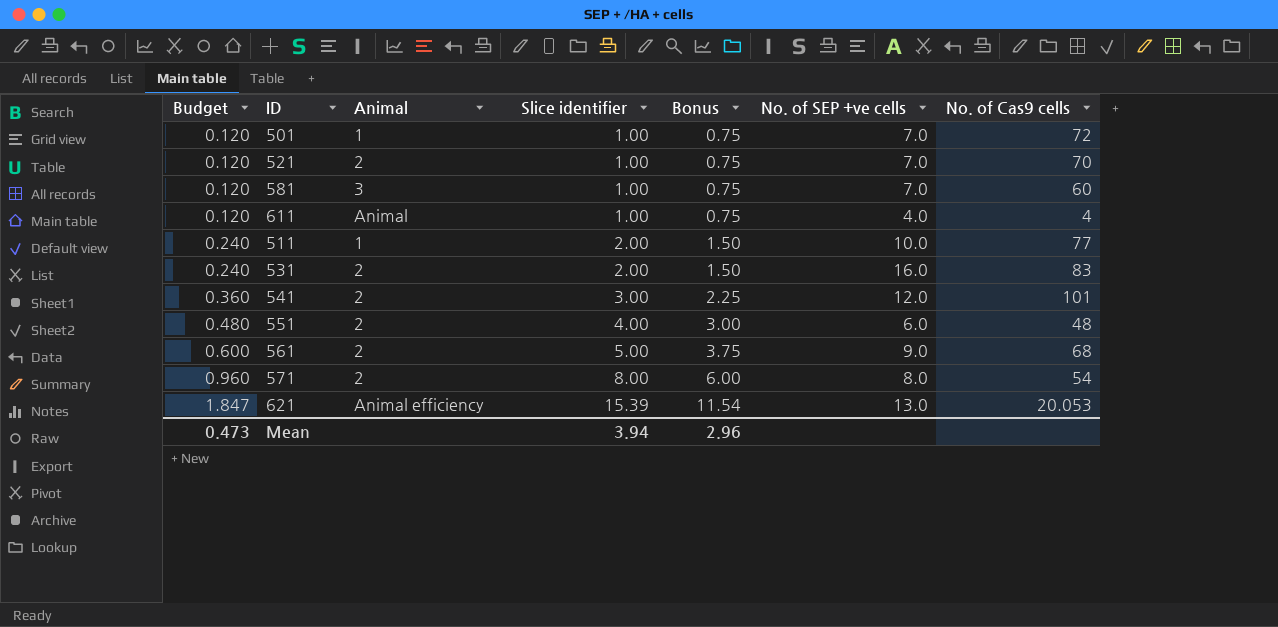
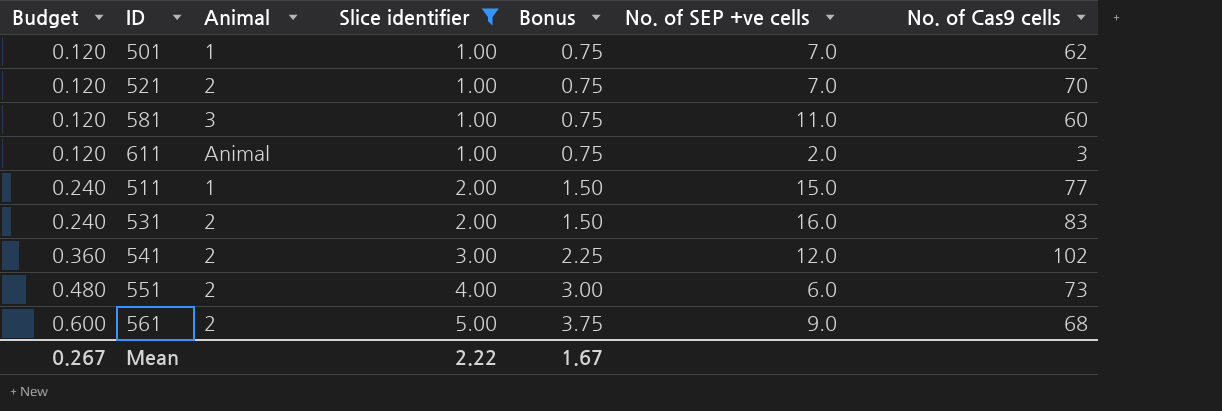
filter: none -> Slice identifier <= 5.00
501 | No. of Cas9 cells: 72 -> 62
581 | No. of SEP +ve cells: 7.0 -> 11.0
611 | No. of SEP +ve cells: 4.0 -> 2.0
611 | No. of Cas9 cells: 4 -> 3
511 | No. of SEP +ve cells: 10.0 -> 15.0
541 | No. of Cas9 cells: 101 -> 102
551 | No. of Cas9 cells: 48 -> 73
Mean | Budget: 0.473 -> 0.267
Mean | Slice identifier: 3.94 -> 2.22
Mean | Bonus: 2.96 -> 1.67

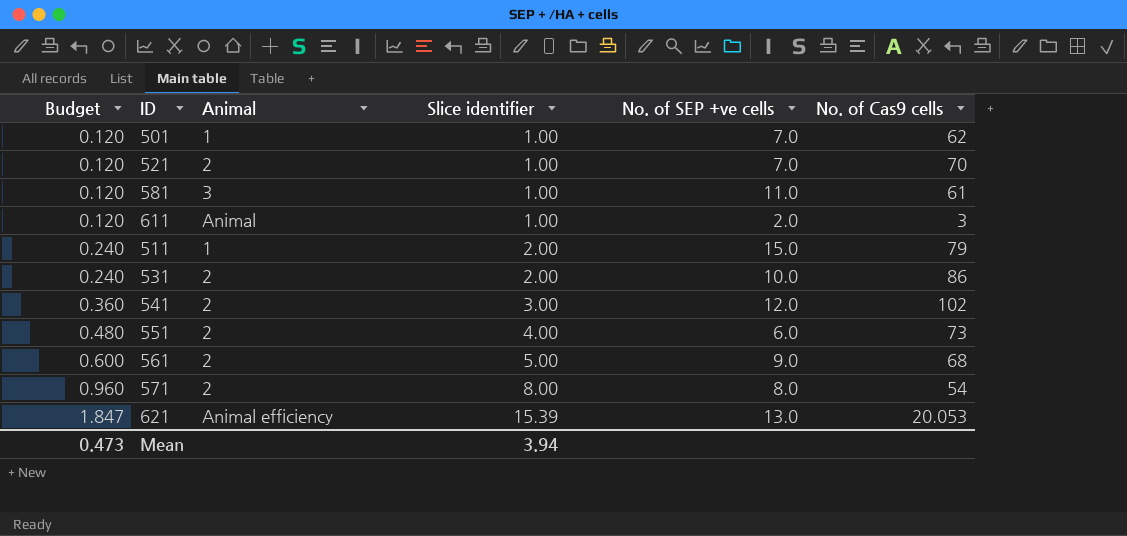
filter: Slice identifier <= 5.00 -> none
column Bonus | formula: [Slice identifier] * 0.75 -> none
581 | No. of Cas9 cells: 60 -> 61
511 | No. of Cas9 cells: 77 -> 79
531 | No. of SEP +ve cells: 16.0 -> 10.0
531 | No. of Cas9 cells: 83 -> 86
Mean | Budget: 0.267 -> 0.473
Mean | Slice identifier: 2.22 -> 3.94

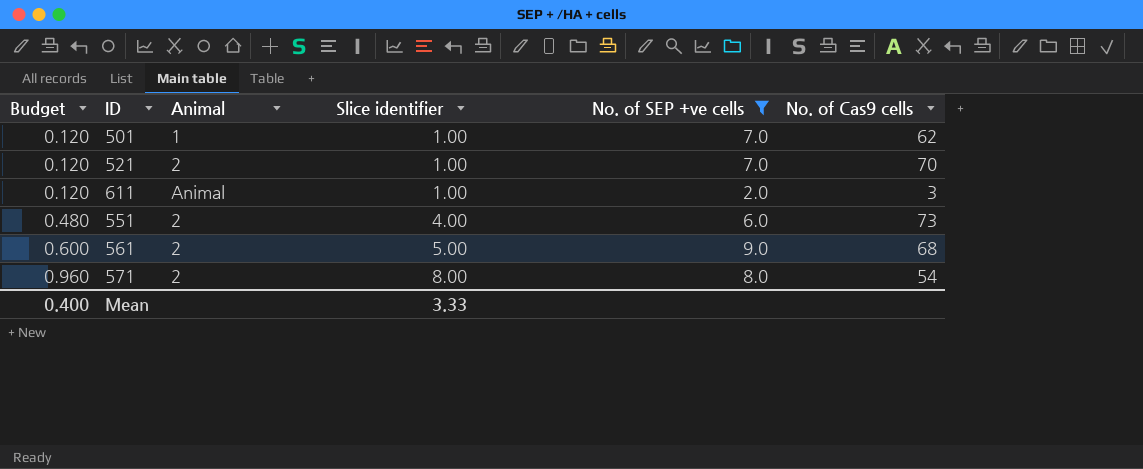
filter: none -> No. of SEP +ve cells <= 9.0
Mean | Budget: 0.473 -> 0.400
Mean | Slice identifier: 3.94 -> 3.33

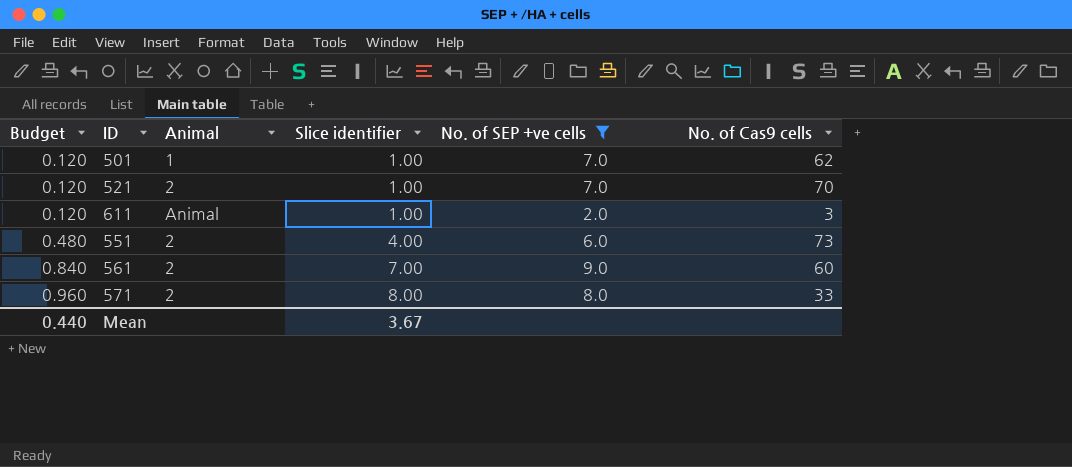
561 | Budget: 0.600 -> 0.840
561 | Slice identifier: 5.00 -> 7.00
561 | No. of Cas9 cells: 68 -> 60
571 | No. of Cas9 cells: 54 -> 33
Mean | Budget: 0.400 -> 0.440
Mean | Slice identifier: 3.33 -> 3.67

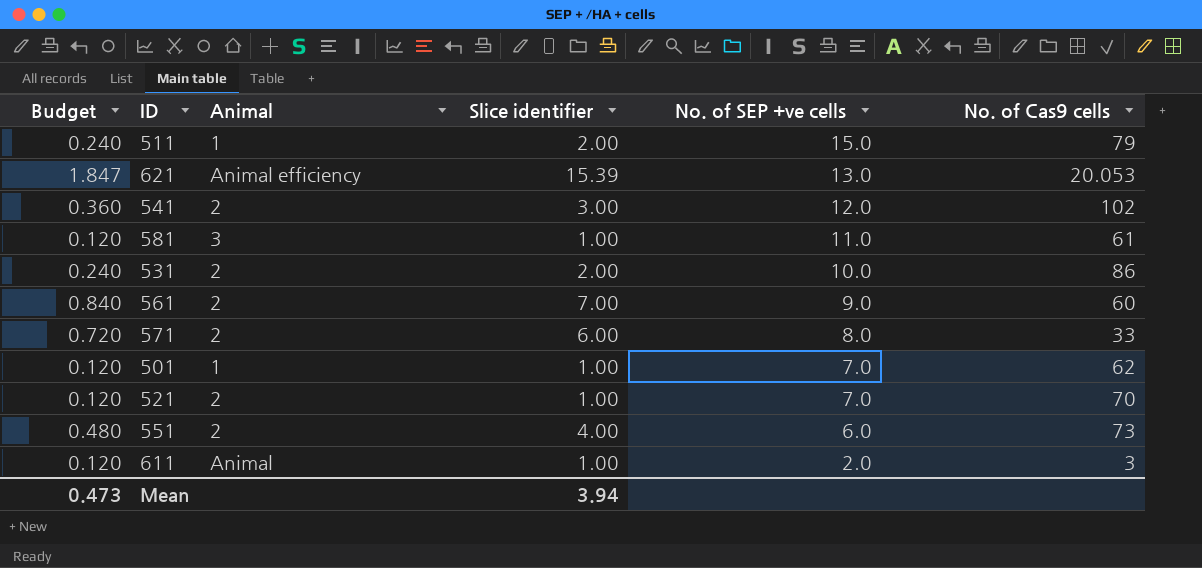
filter: No. of SEP +ve cells <= 9.0 -> none
row order: Budget ascending -> No. of SEP +ve cells descending
571 | Budget: 0.960 -> 0.720
571 | Slice identifier: 8.00 -> 6.00
Mean | Budget: 0.440 -> 0.473
Mean | Slice identifier: 3.67 -> 3.94

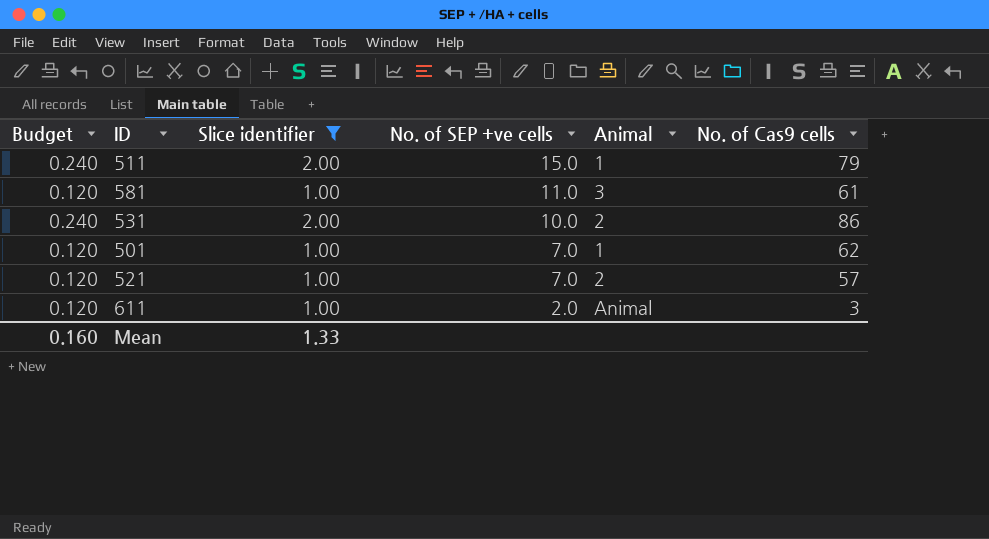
filter: none -> Slice identifier <= 2.00
column Animal | position: 3 -> 5
521 | No. of Cas9 cells: 70 -> 57
Mean | Budget: 0.473 -> 0.160
Mean | Slice identifier: 3.94 -> 1.33

